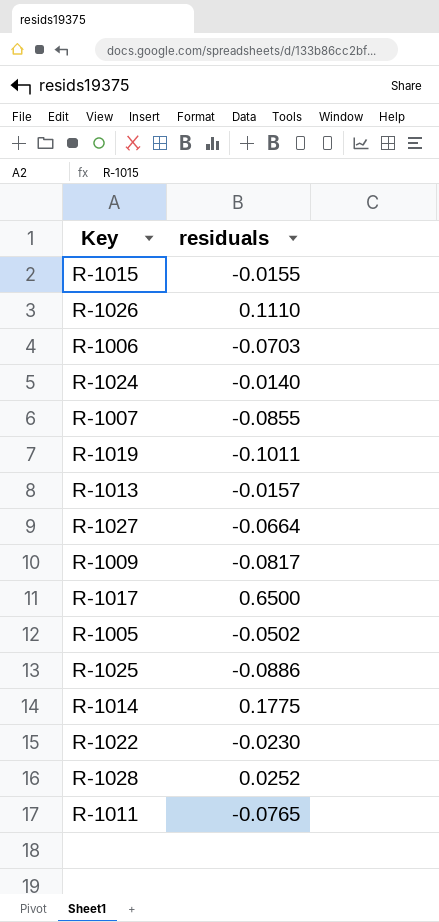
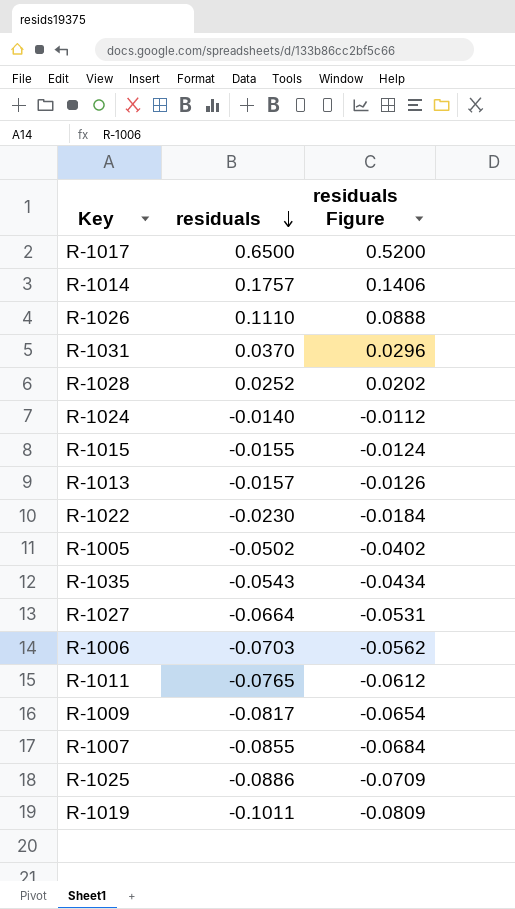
row order: none -> residuals descending
column residuals Figure | formula: none -> [residuals] * 0.8
R-1014 | residuals: 0.1775 -> 0.1757
row R-1031: none -> 0.0370 | 0.0296
row R-1035: none -> -0.0543 | -0.0434

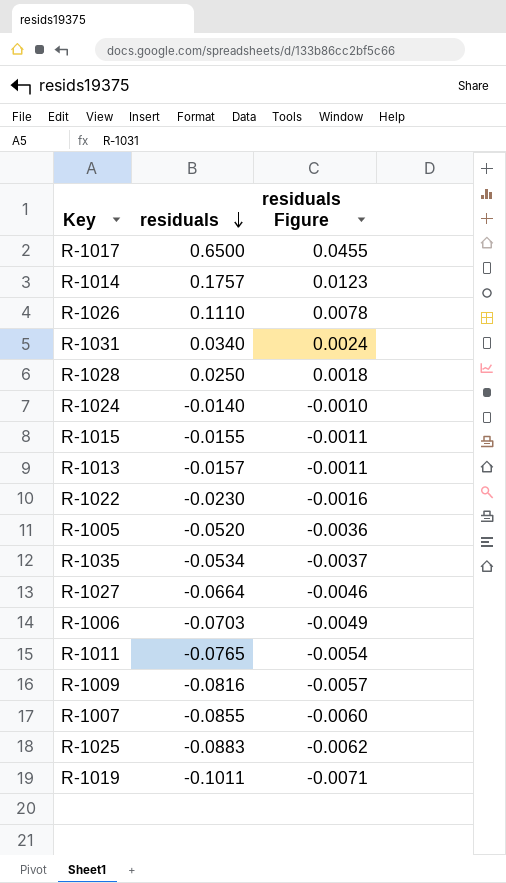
column residuals Figure | formula: [residuals] * 0.8 -> [residuals] * 0.07
R-1031 | residuals: 0.0370 -> 0.0340
R-1028 | residuals: 0.0252 -> 0.0250
R-1005 | residuals: -0.0502 -> -0.0520
R-1035 | residuals: -0.0543 -> -0.0534
R-1009 | residuals: -0.0817 -> -0.0816
R-1025 | residuals: -0.0886 -> -0.0883

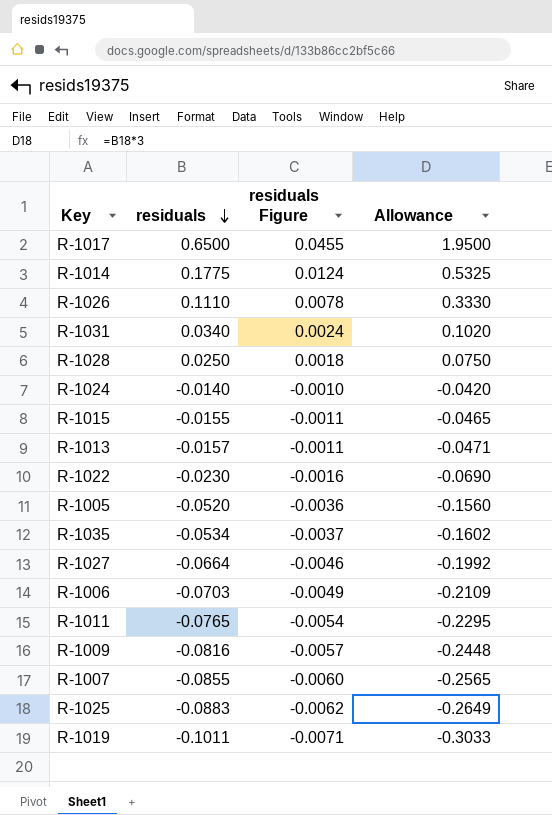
column Allowance | formula: none -> [residuals] * 3
R-1014 | residuals: 0.1757 -> 0.1775
R-1014 | residuals Figure: 0.0123 -> 0.0124

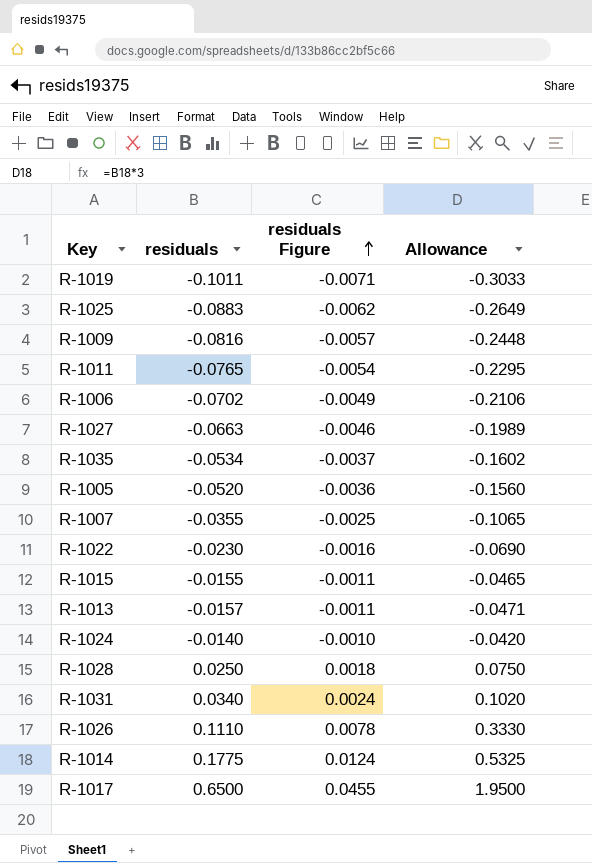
row order: residuals descending -> residuals Figure ascending
R-1006 | residuals: -0.0703 -> -0.0702
R-1006 | Allowance: -0.2109 -> -0.2106
R-1027 | residuals: -0.0664 -> -0.0663
R-1027 | Allowance: -0.1992 -> -0.1989
R-1007 | residuals: -0.0855 -> -0.0355
R-1007 | residuals Figure: -0.0060 -> -0.0025
R-1007 | Allowance: -0.2565 -> -0.1065

